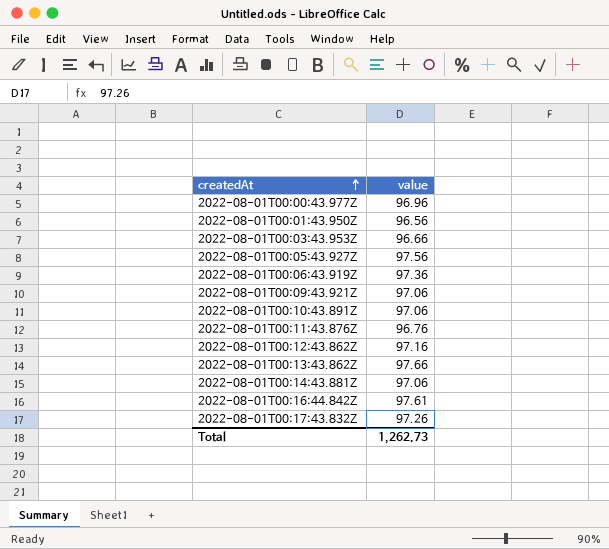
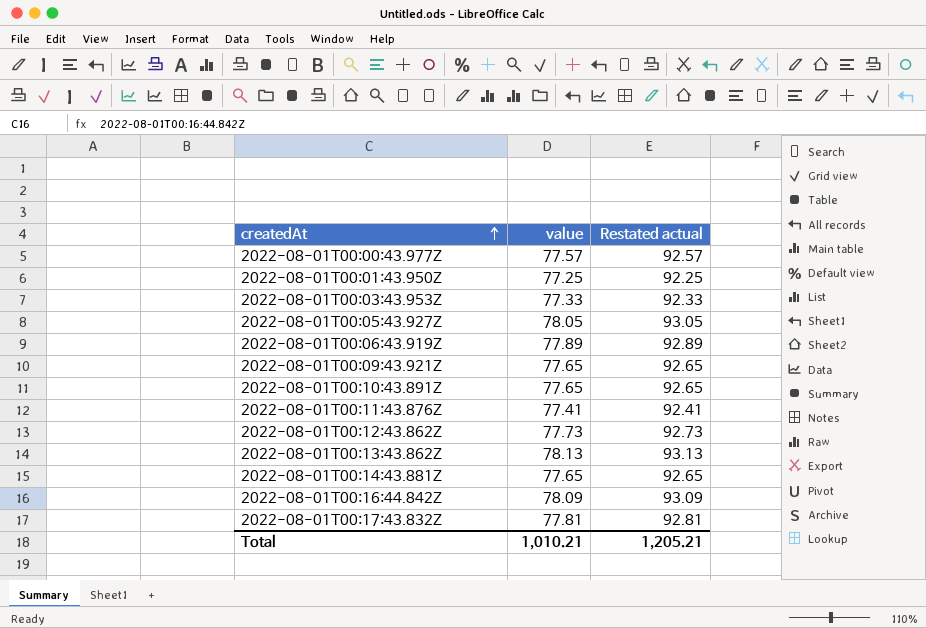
column Restated actual | formula: none -> [value] + 15
2022-08-01T00:00:43.977Z | value: 96.96 -> 77.57
2022-08-01T00:01:43.950Z | value: 96.56 -> 77.25
2022-08-01T00:03:43.953Z | value: 96.66 -> 77.33
2022-08-01T00:05:43.927Z | value: 97.56 -> 78.05
2022-08-01T00:06:43.919Z | value: 97.36 -> 77.89
2022-08-01T00:09:43.921Z | value: 97.06 -> 77.65
2022-08-01T00:10:43.891Z | value: 97.06 -> 77.65
2022-08-01T00:11:43.876Z | value: 96.76 -> 77.41
2022-08-01T00:12:43.862Z | value: 97.16 -> 77.73
2022-08-01T00:13:43.862Z | value: 97.66 -> 78.13
2022-08-01T00:14:43.881Z | value: 97.06 -> 77.65
2022-08-01T00:16:44.842Z | value: 97.61 -> 78.09
2022-08-01T00:17:43.832Z | value: 97.26 -> 77.81
Total | value: 1,262.73 -> 1,010.21

